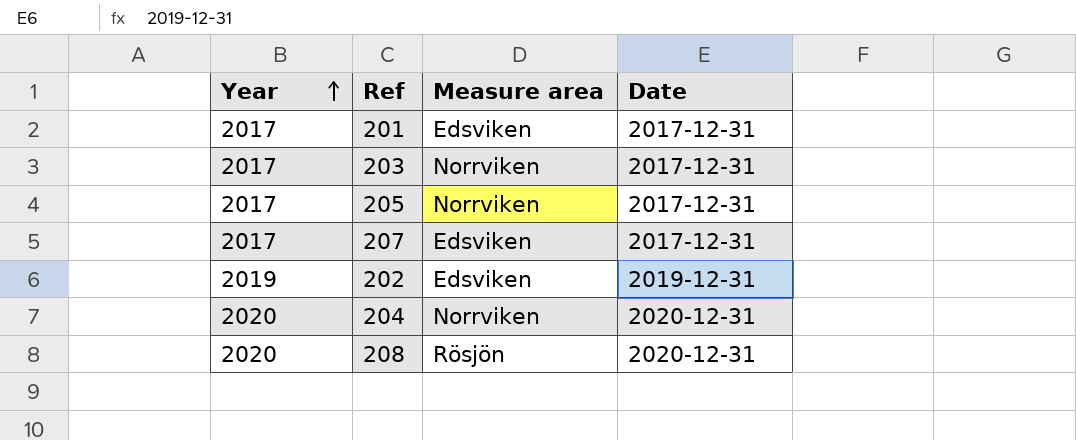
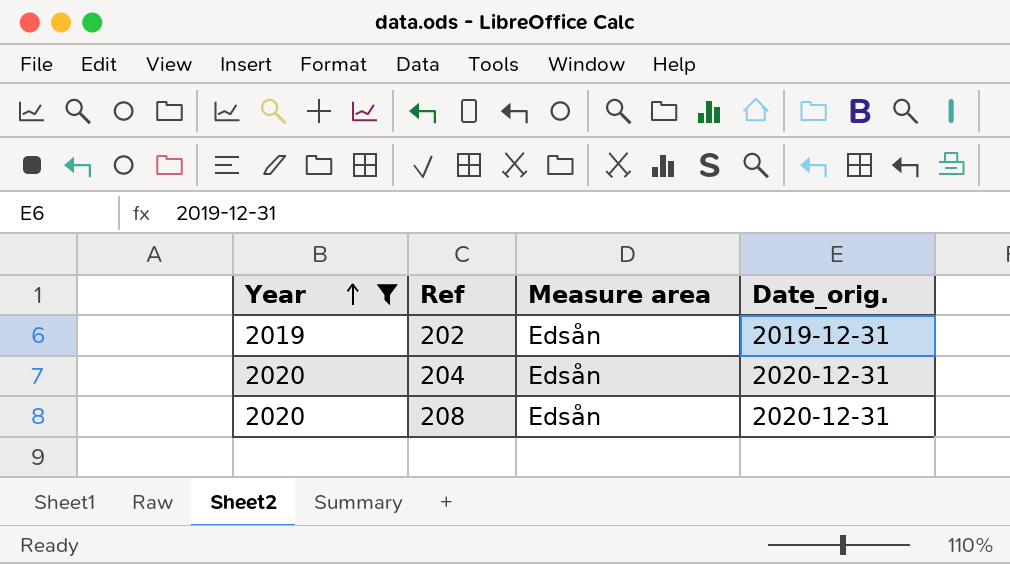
filter: none -> Year != 2017
column name: Date -> Date_orig.
202 | Measure area: Edsviken -> Edsån
204 | Measure area: Norrviken -> Edsån
208 | Measure area: Rösjön -> Edsån

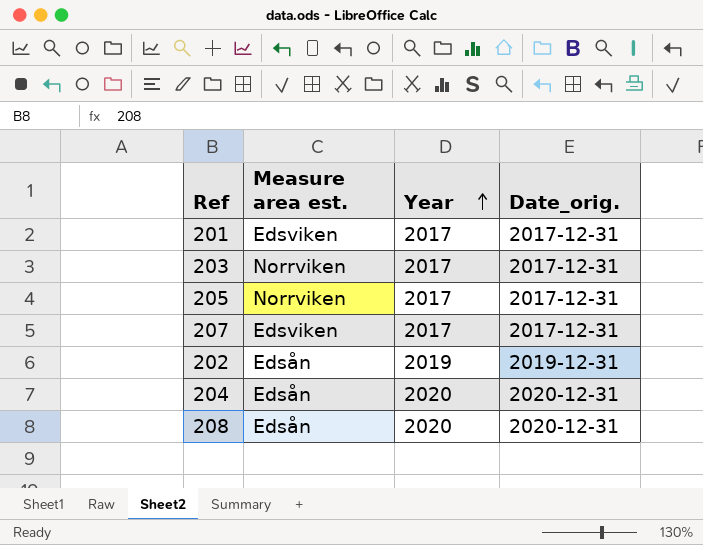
filter: Year != 2017 -> none
column name: Measure area -> Measure area est.
column Year | position: 1 -> 3

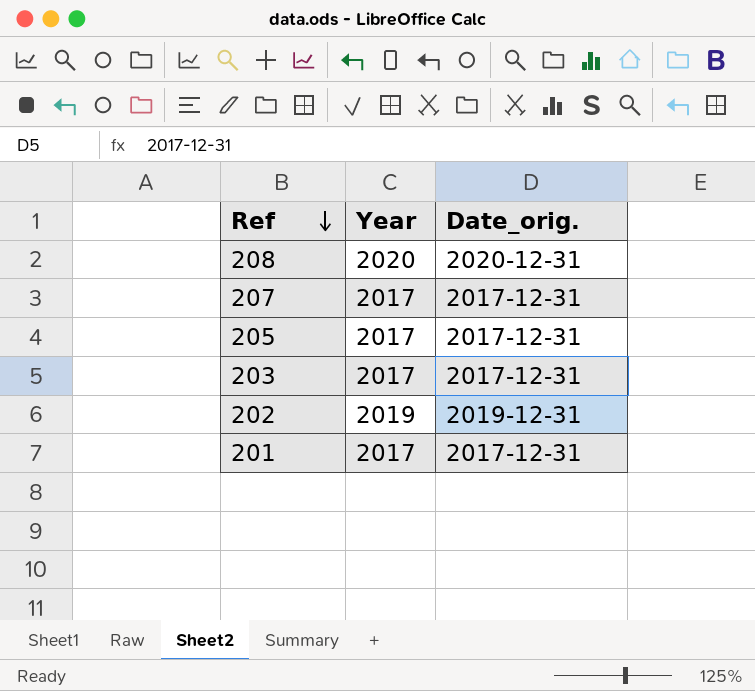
row order: Year ascending -> Ref descending
column Measure area est. | position: 2 -> none
row 204: Edsån | 2020 | 2020-12-31 -> none

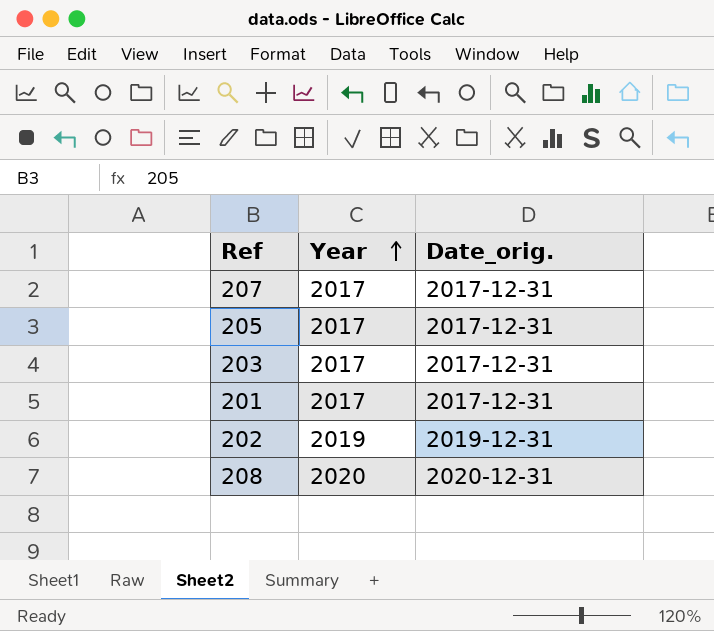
row order: Ref descending -> Year ascending

